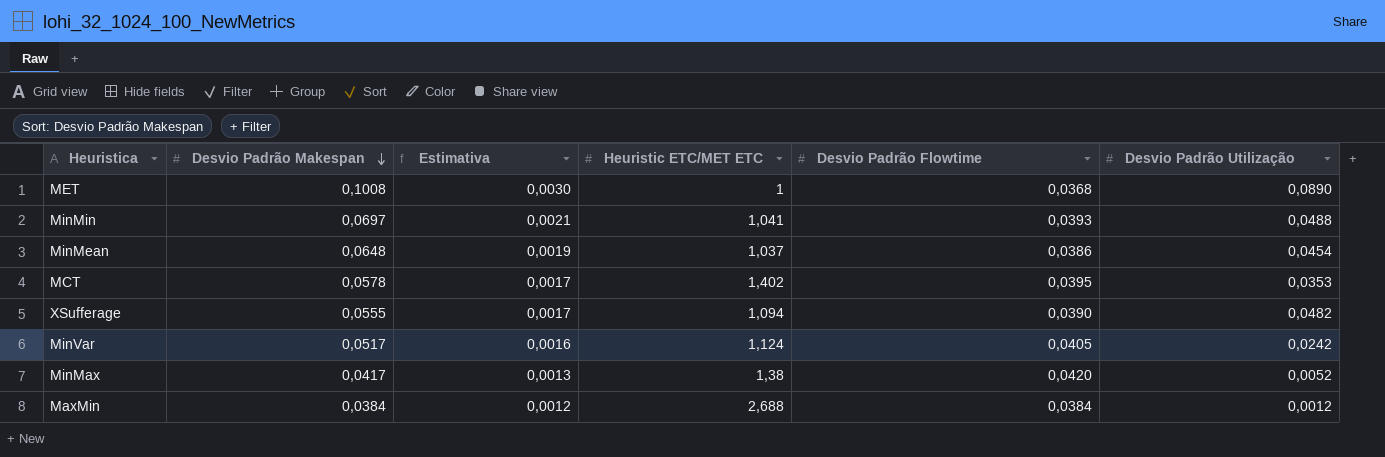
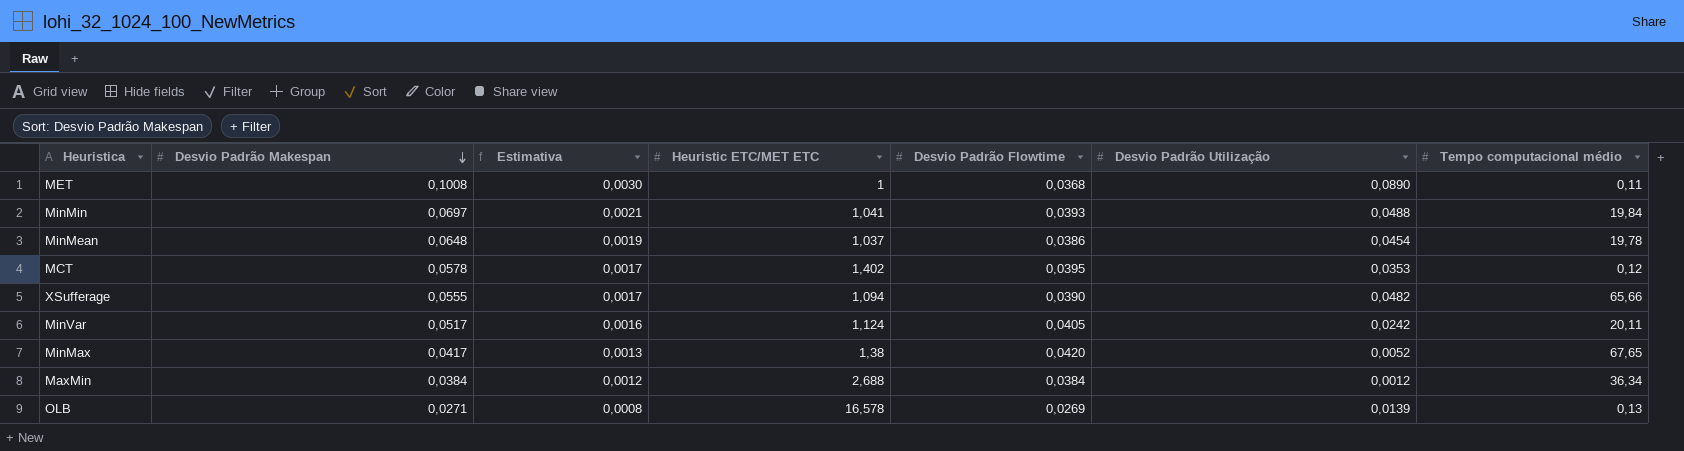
column Tempo computacional médio | position: none -> 7
row OLB: none -> 0,0271 | 0,0008 | 16,578 | 0,0269 | 0,0139 | 0,13

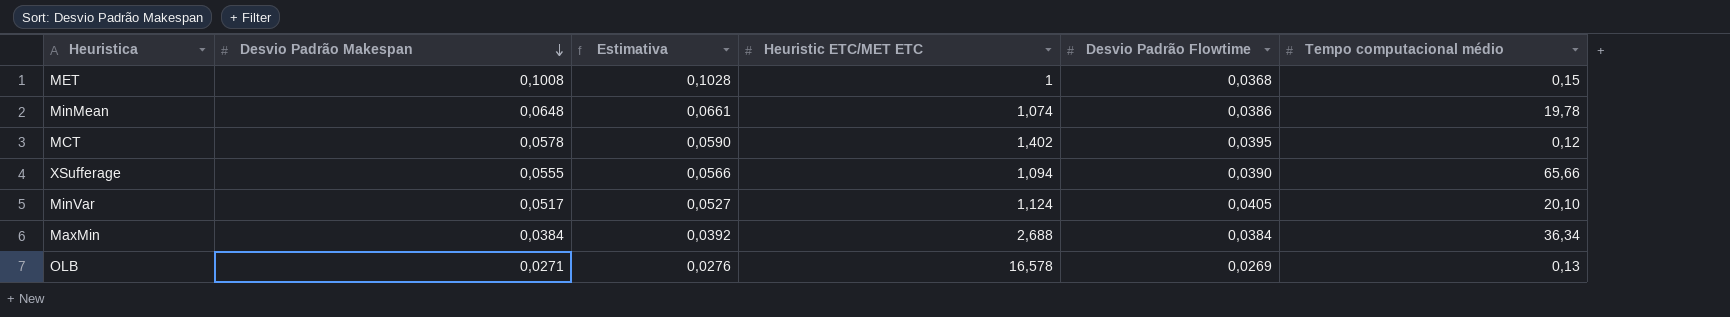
column Desvio Padrão Utilização | position: 6 -> none
column Estimativa | formula: [Desvio Padrão Makespan] * 0,03 -> [Desvio Padrão Makespan] * 1,02
row MinMin: 0,0697 | 0,0021 | 1,041 | 0,0393 | 0,0488 | 19,84 -> none
row MinMax: 0,0417 | 0,0013 | 1,38 | 0,0420 | 0,0052 | 67,65 -> none
MET | Tempo computacional médio: 0,11 -> 0,15
MinMean | Heuristic ETC/MET ETC: 1,037 -> 1,074
MinVar | Tempo computacional médio: 20,11 -> 20,10

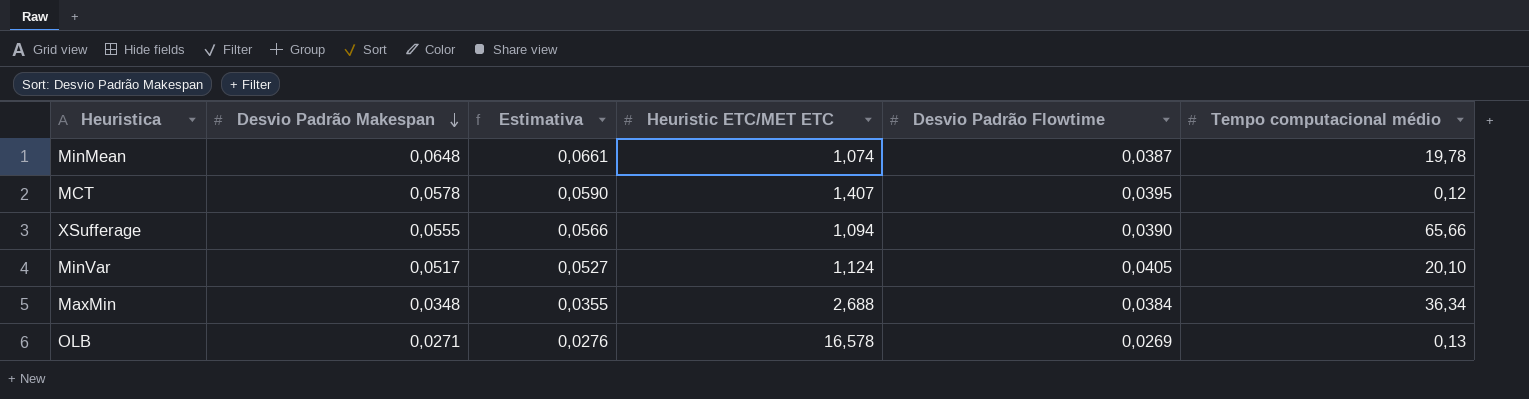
row MET: 0,1008 | 0,1028 | 1 | 0,0368 | 0,15 -> none
MinMean | Desvio Padrão Flowtime: 0,0386 -> 0,0387
MCT | Heuristic ETC/MET ETC: 1,402 -> 1,407
MaxMin | Desvio Padrão Makespan: 0,0384 -> 0,0348
MaxMin | Estimativa: 0,0392 -> 0,0355

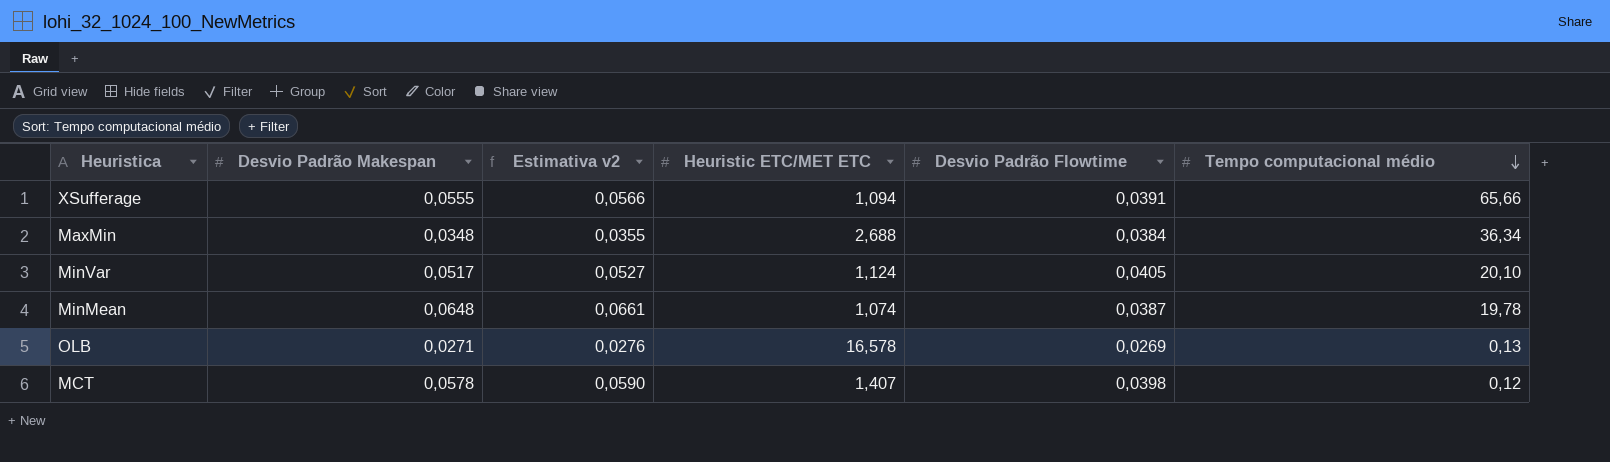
row order: Desvio Padrão Makespan descending -> Tempo computacional médio descending
column name: Estimativa -> Estimativa v2
XSufferage | Desvio Padrão Flowtime: 0,0390 -> 0,0391
MCT | Desvio Padrão Flowtime: 0,0395 -> 0,0398

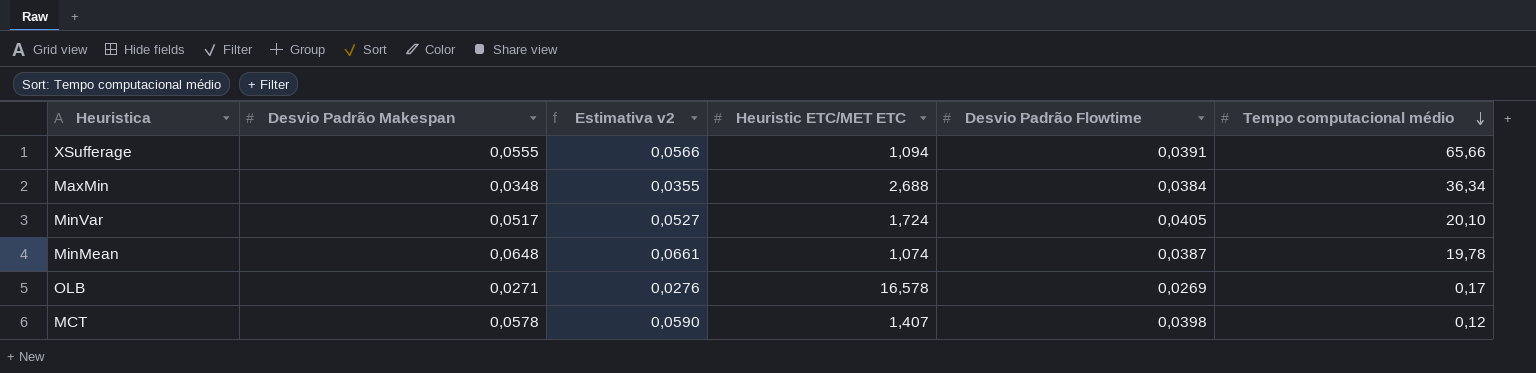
MinVar | Heuristic ETC/MET ETC: 1,124 -> 1,724
OLB | Tempo computacional médio: 0,13 -> 0,17

